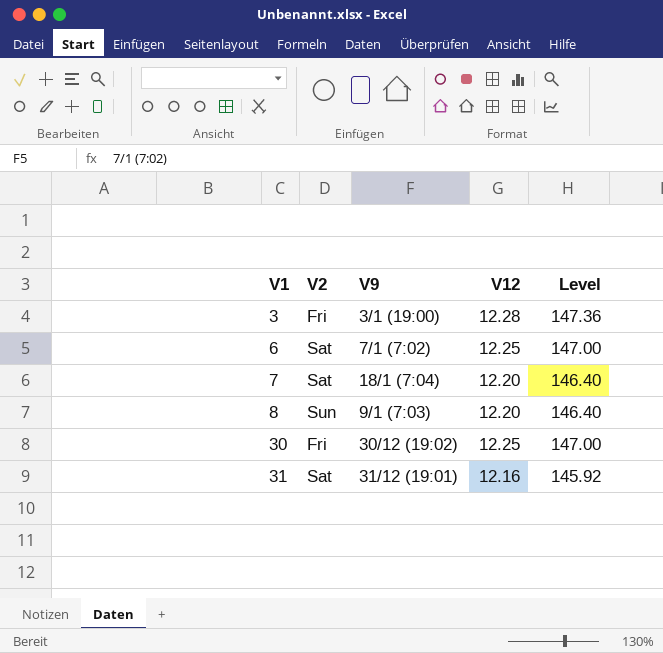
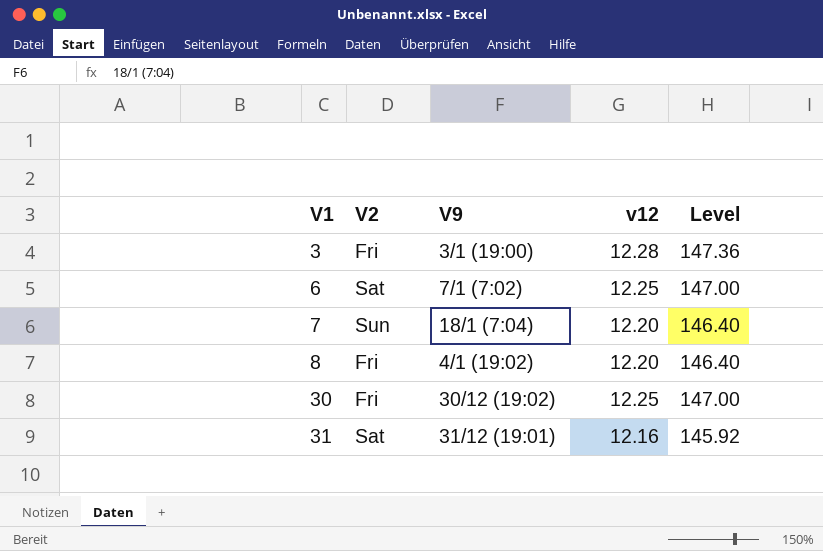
column name: V12 -> v12
7 | V2: Sat -> Sun
8 | V2: Sun -> Fri
8 | V9: 9/1 (7:03) -> 4/1 (19:02)

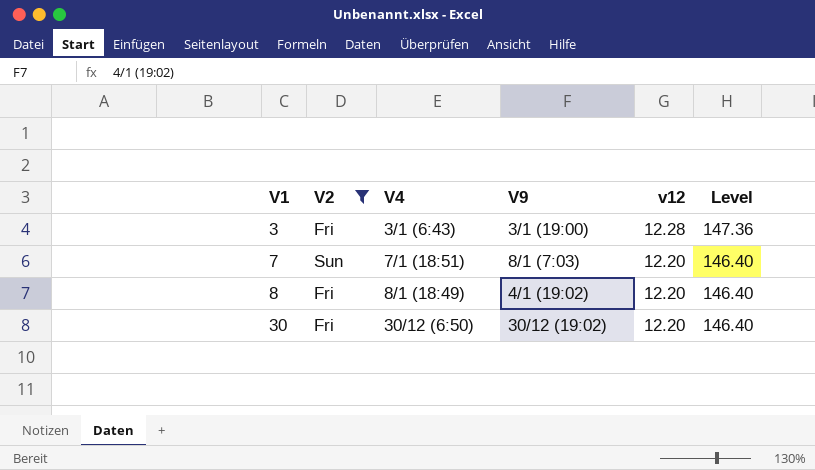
filter: none -> V2 != Sat
column V4 | position: none -> 3
7 | V9: 18/1 (7:04) -> 8/1 (7:03)
30 | v12: 12.25 -> 12.20
30 | Level: 147.00 -> 146.40

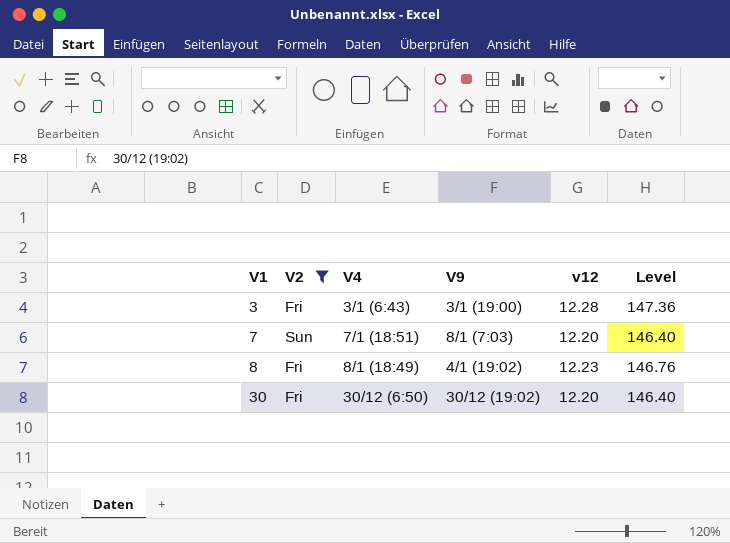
8 | v12: 12.20 -> 12.23
8 | Level: 146.40 -> 146.76

